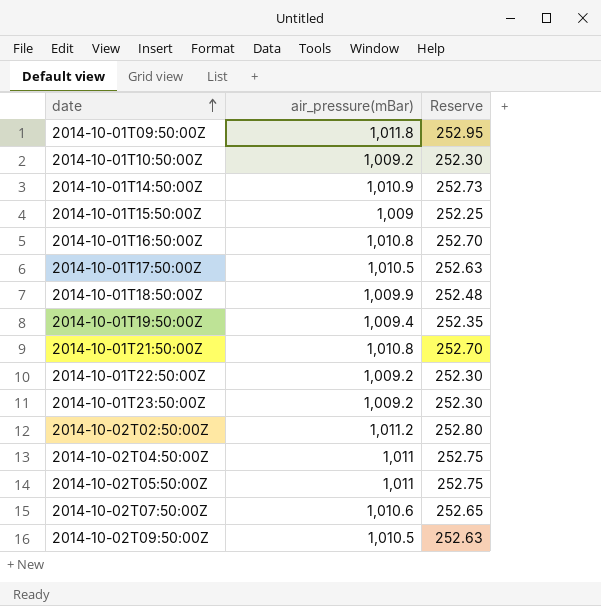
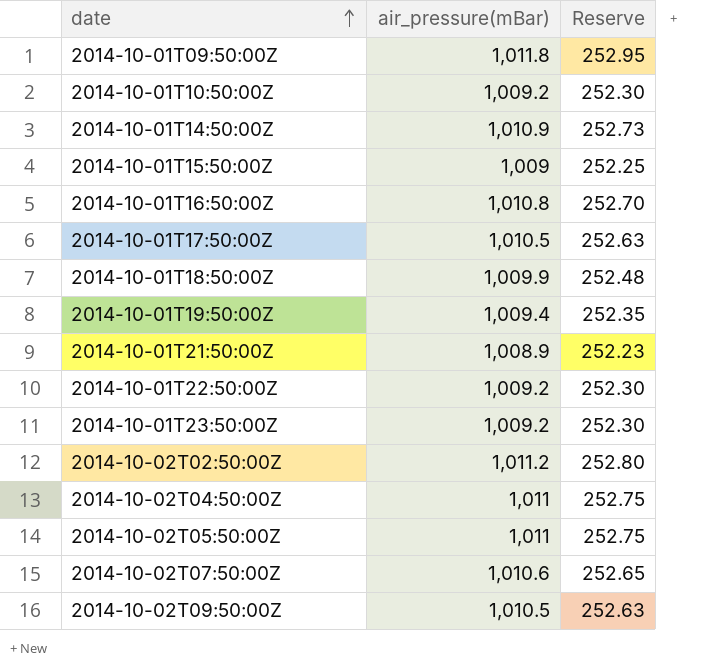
2014-10-01T21:50:00Z | air_pressure(mBar): 1,010.8 -> 1,008.9
2014-10-01T21:50:00Z | Reserve: 252.70 -> 252.23

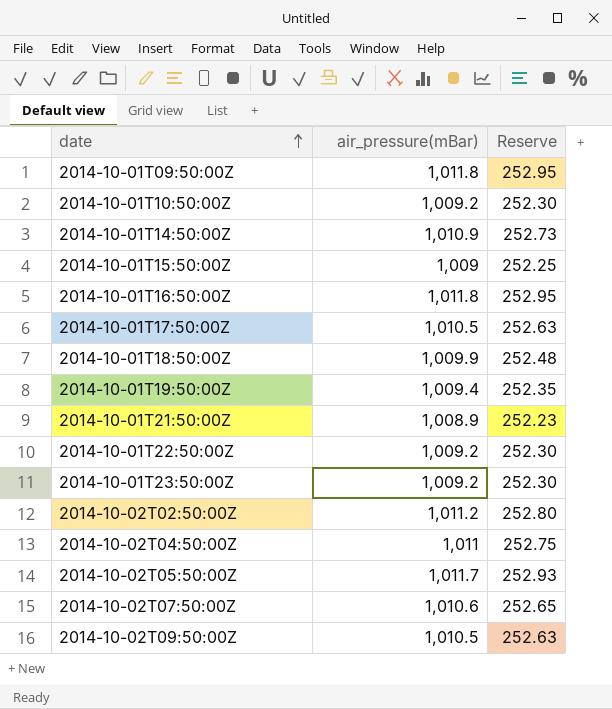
2014-10-01T16:50:00Z | air_pressure(mBar): 1,010.8 -> 1,011.8
2014-10-01T16:50:00Z | Reserve: 252.70 -> 252.95
2014-10-02T05:50:00Z | air_pressure(mBar): 1,011 -> 1,011.7
2014-10-02T05:50:00Z | Reserve: 252.75 -> 252.93

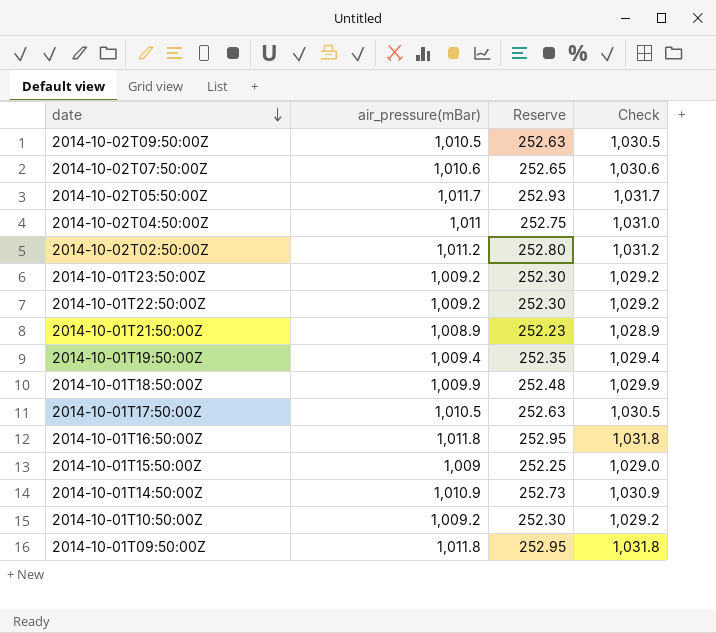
row order: date ascending -> date descending
column Check | formula: none -> [air_pressure(mBar)] + 20

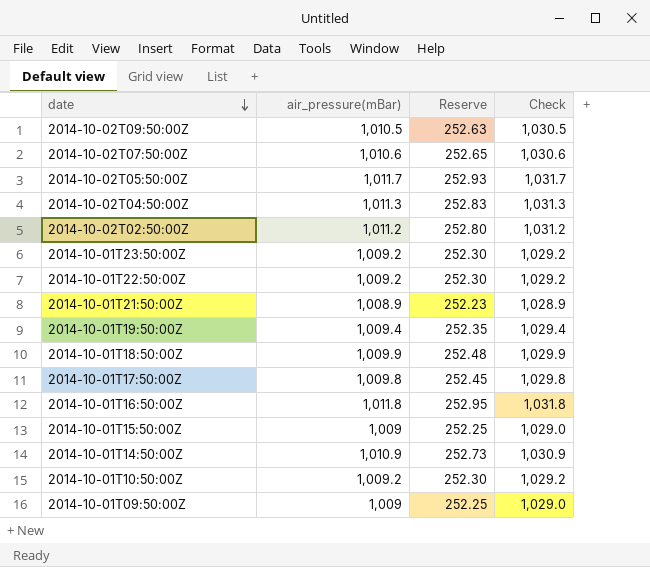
2014-10-02T04:50:00Z | air_pressure(mBar): 1,011 -> 1,011.3
2014-10-02T04:50:00Z | Reserve: 252.75 -> 252.83
2014-10-02T04:50:00Z | Check: 1,031.0 -> 1,031.3
2014-10-01T17:50:00Z | air_pressure(mBar): 1,010.5 -> 1,009.8
2014-10-01T17:50:00Z | Reserve: 252.63 -> 252.45
2014-10-01T17:50:00Z | Check: 1,030.5 -> 1,029.8
2014-10-01T09:50:00Z | air_pressure(mBar): 1,011.8 -> 1,009
2014-10-01T09:50:00Z | Reserve: 252.95 -> 252.25
2014-10-01T09:50:00Z | Check: 1,031.8 -> 1,029.0

